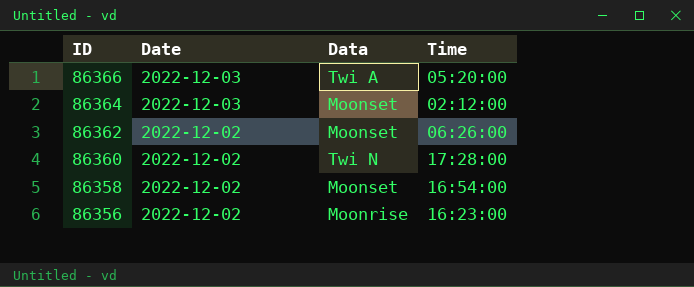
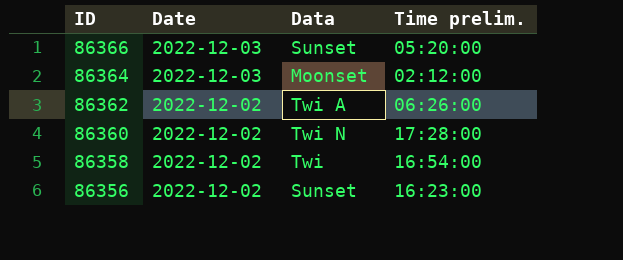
column name: Time -> Time prelim.
86366 | Data: Twi A -> Sunset
86362 | Data: Moonset -> Twi A
86358 | Data: Moonset -> Twi
86356 | Data: Moonrise -> Sunset

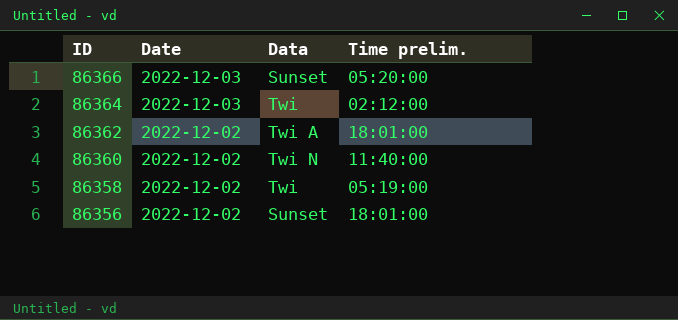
86364 | Data: Moonset -> Twi
86362 | Time prelim.: 06:26:00 -> 18:01:00
86360 | Time prelim.: 17:28:00 -> 11:40:00
86358 | Time prelim.: 16:54:00 -> 05:19:00
86356 | Time prelim.: 16:23:00 -> 18:01:00

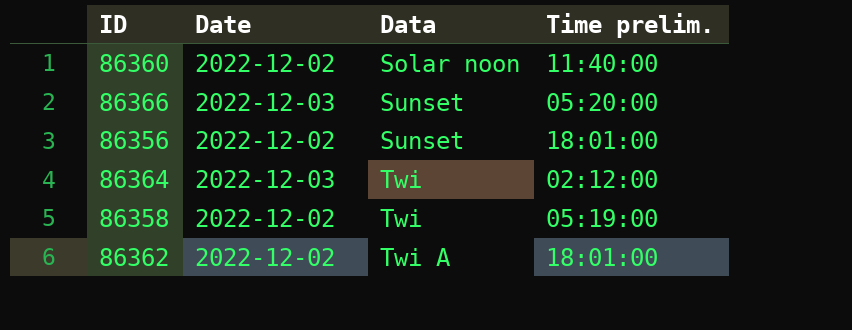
row order: ID descending -> Data ascending
86360 | Data: Twi N -> Solar noon

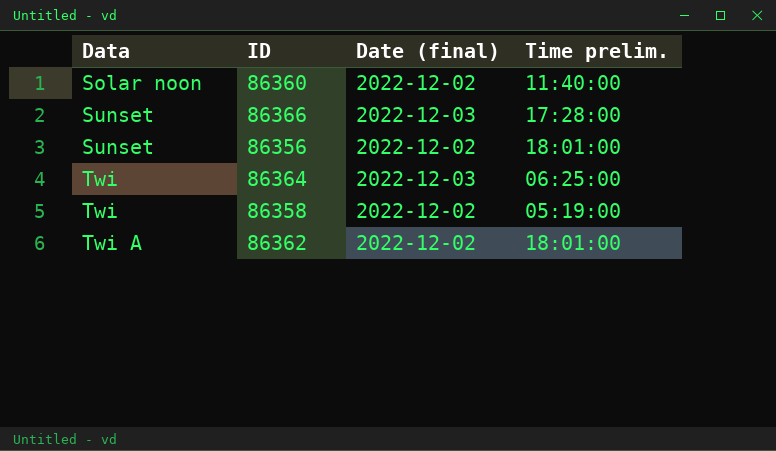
column Data | position: 3 -> 1
column name: Date -> Date (final)
86366 | Time prelim.: 05:20:00 -> 17:28:00
86364 | Time prelim.: 02:12:00 -> 06:25:00

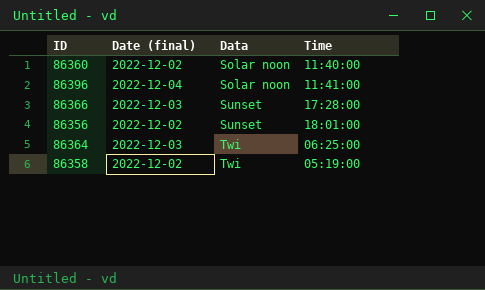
column Data | position: 1 -> 3
column name: Time prelim. -> Time
row 86362: Twi A | 2022-12-02 | 18:01:00 -> none
row 86396: none -> 2022-12-04 | Solar noon | 11:41:00

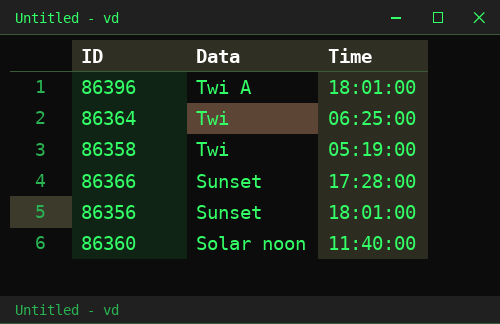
row order: Data ascending -> Data descending
column Date (final) | position: 2 -> none
86396 | Data: Solar noon -> Twi A
86396 | Time: 11:41:00 -> 18:01:00

